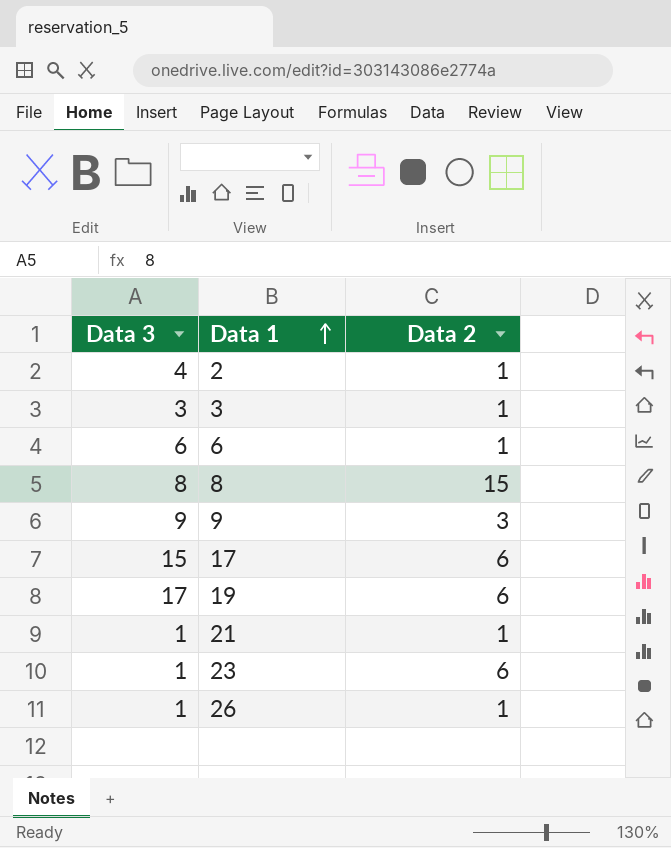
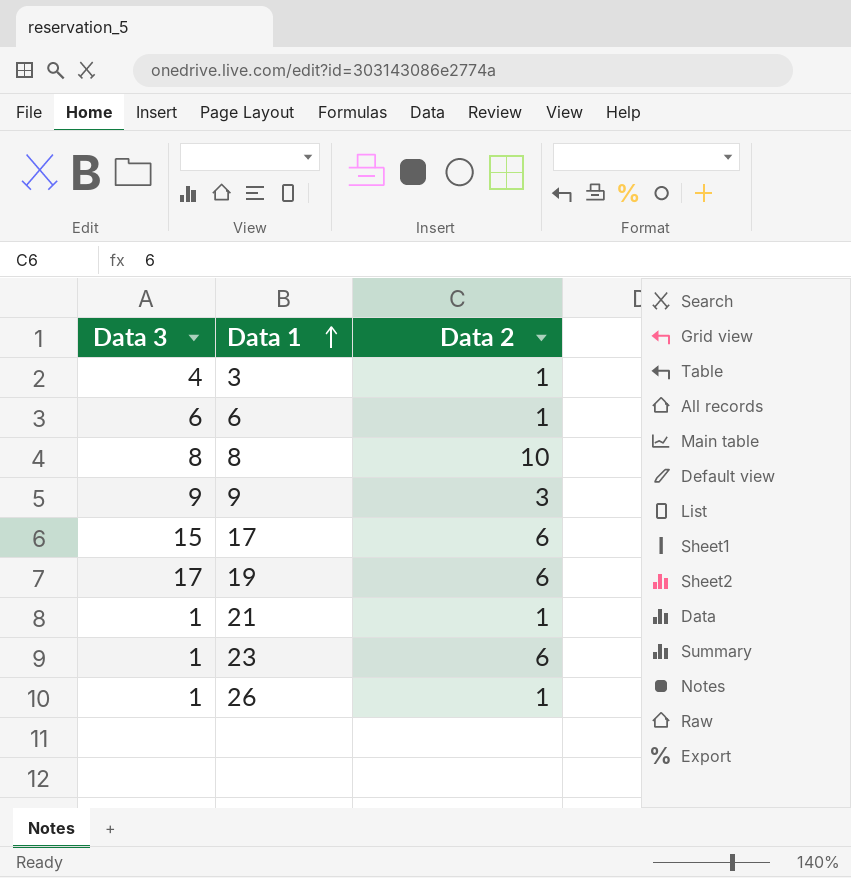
row 2: 4 | 1 -> none
3 | Data 3: 3 -> 4
8 | Data 2: 15 -> 10

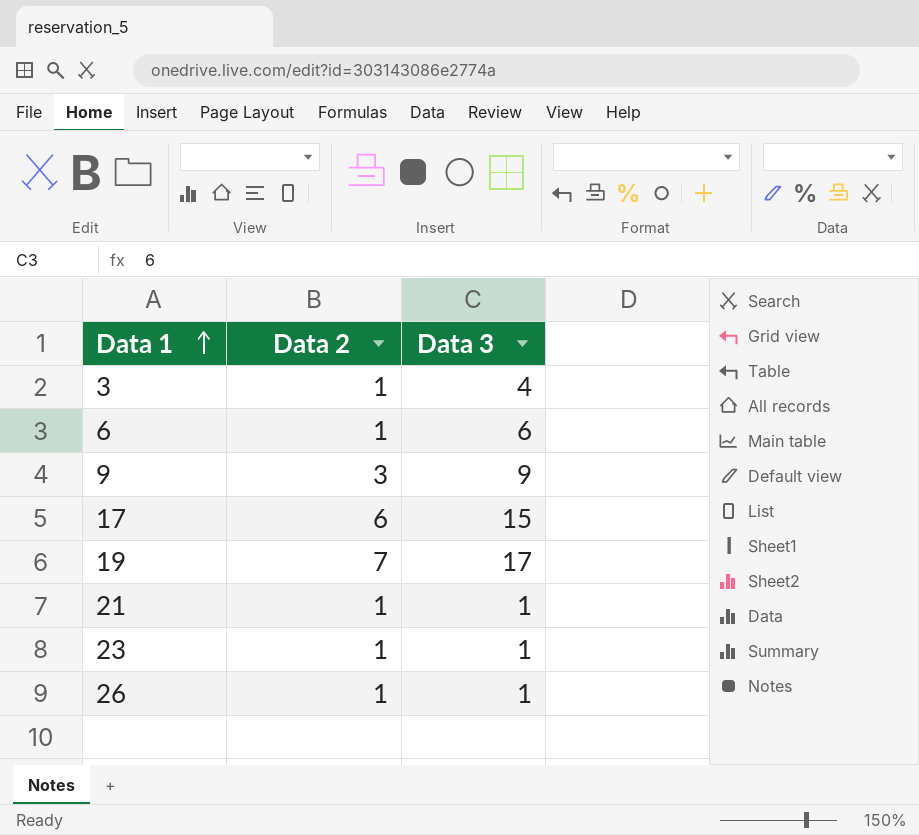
column Data 3 | position: 1 -> 3
row 8: 8 | 10 -> none
19 | Data 2: 6 -> 7
23 | Data 2: 6 -> 1

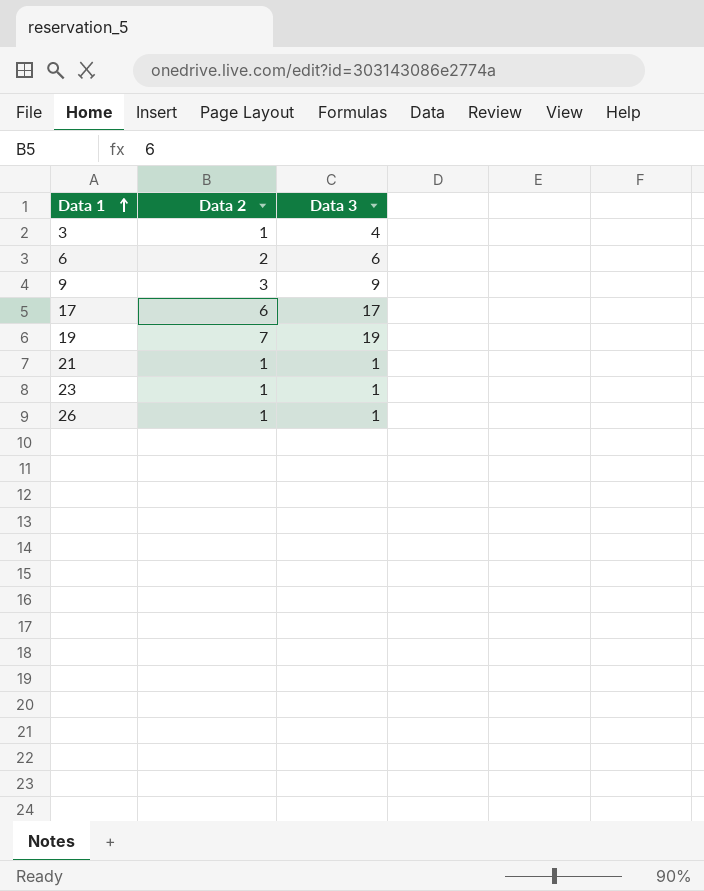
6 | Data 2: 1 -> 2
17 | Data 3: 15 -> 17
19 | Data 3: 17 -> 19

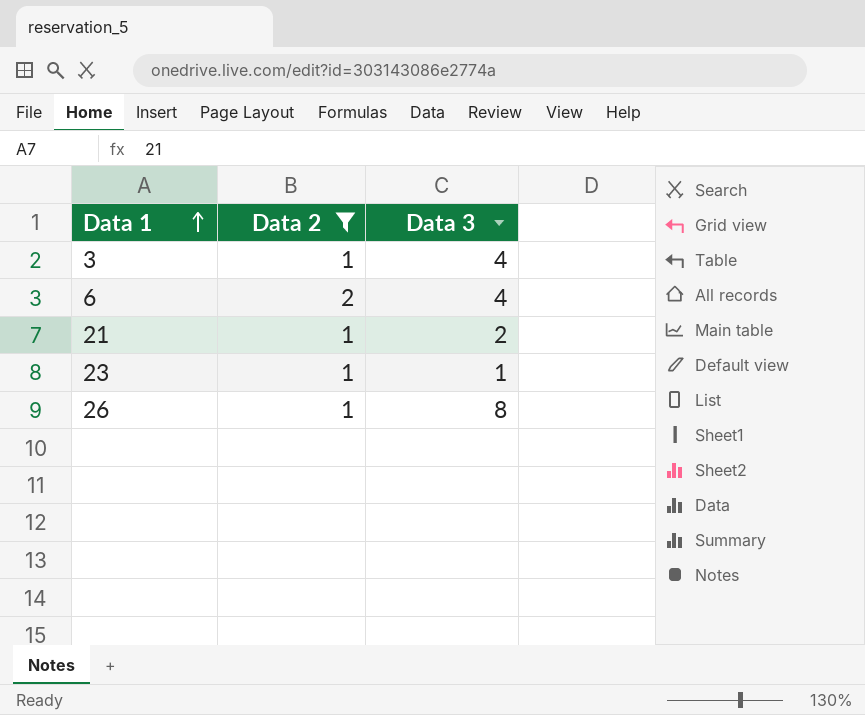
filter: none -> Data 2 <= 2
6 | Data 3: 6 -> 4
21 | Data 3: 1 -> 2
26 | Data 3: 1 -> 8

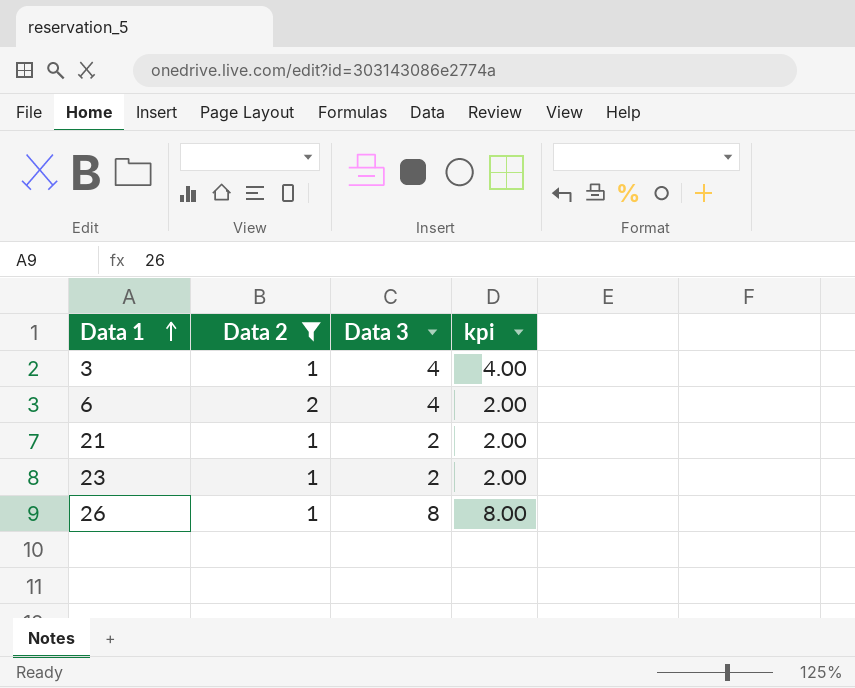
column kpi | formula: none -> [Data 3] / [Data 2]
23 | Data 3: 1 -> 2

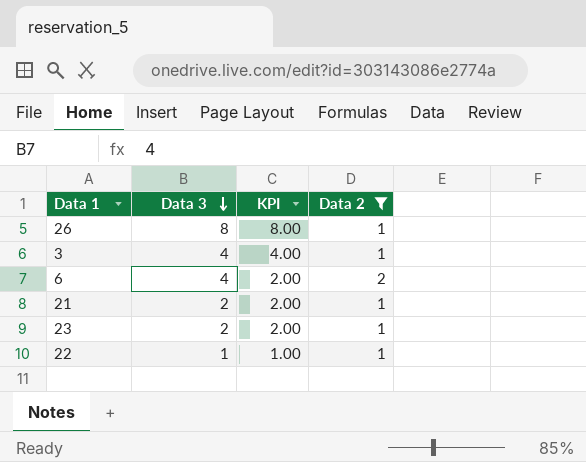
row order: Data 1 ascending -> Data 3 descending
column name: kpi -> KPI
column Data 2 | position: 2 -> 4
row 22: none -> 1 | 1.00 | 1

